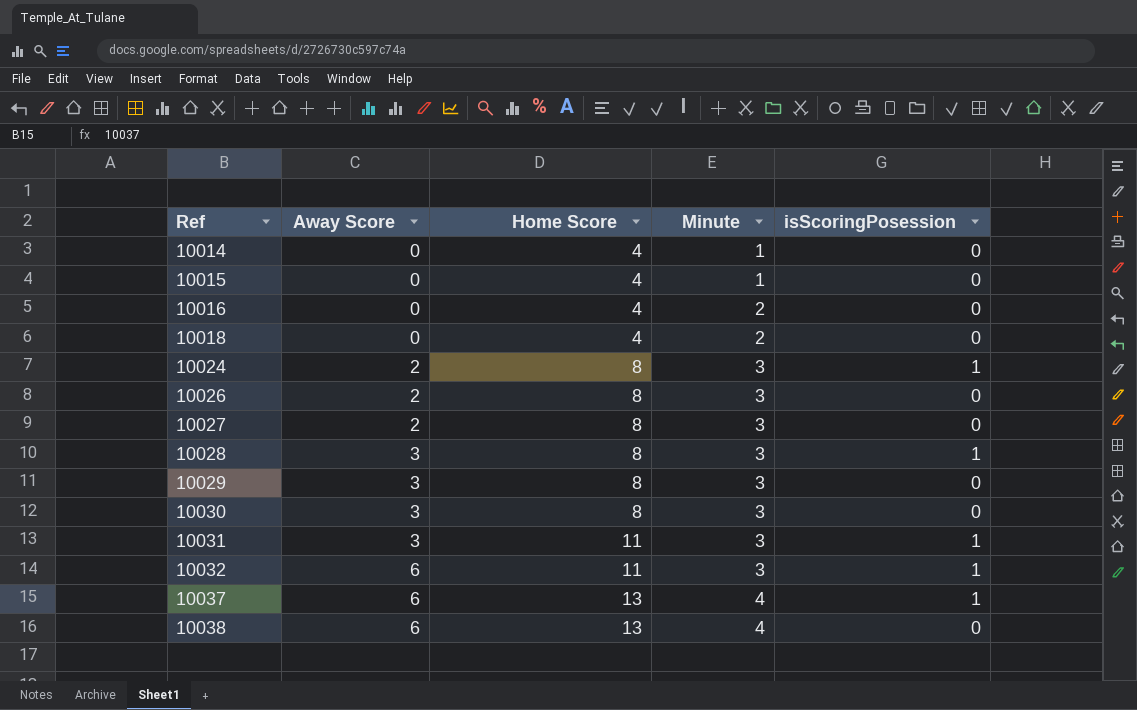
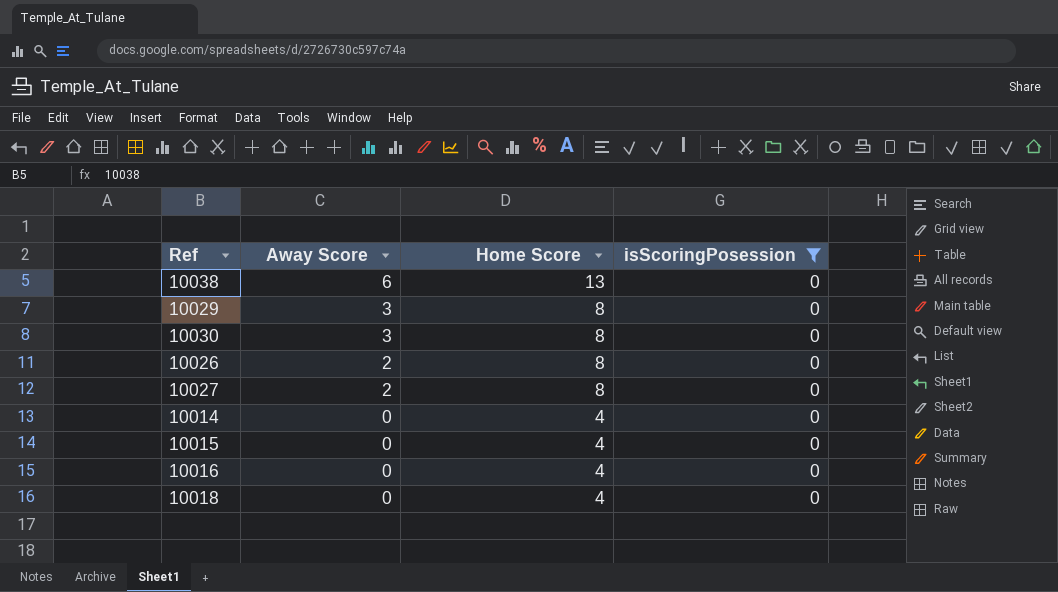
filter: none -> isScoringPosession = 0
row order: Ref ascending -> Away Score descending
column Minute | position: 4 -> none

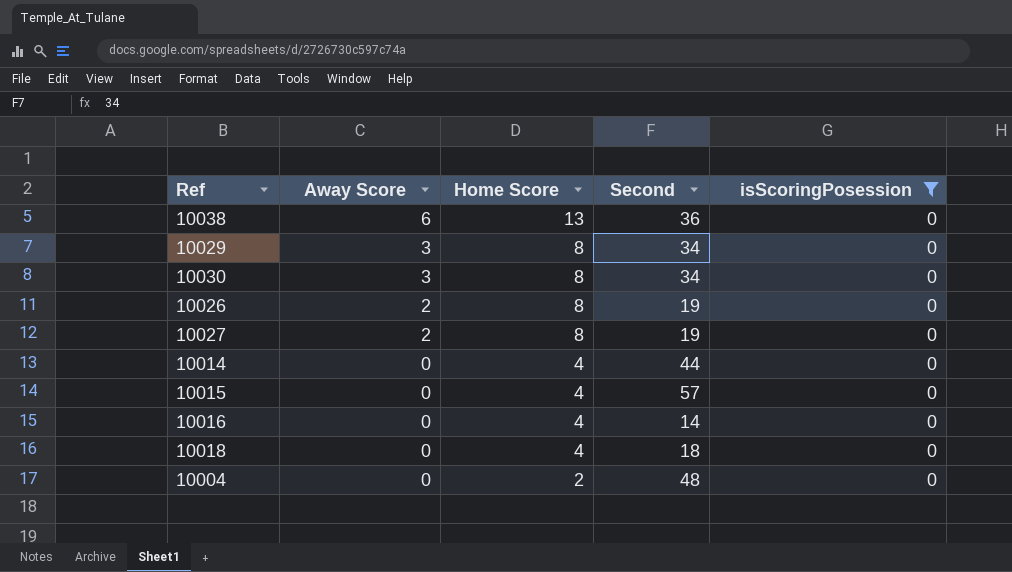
column Second | position: none -> 4
row 10004: none -> 0 | 2 | 48 | 0

